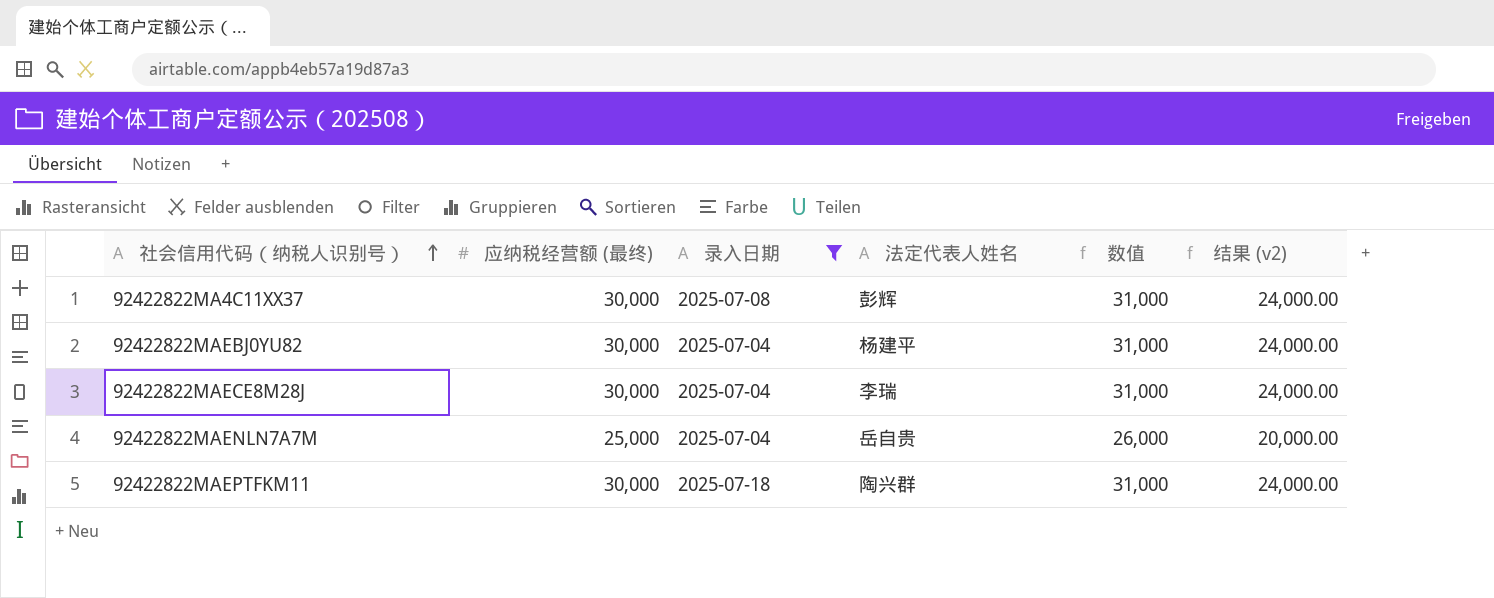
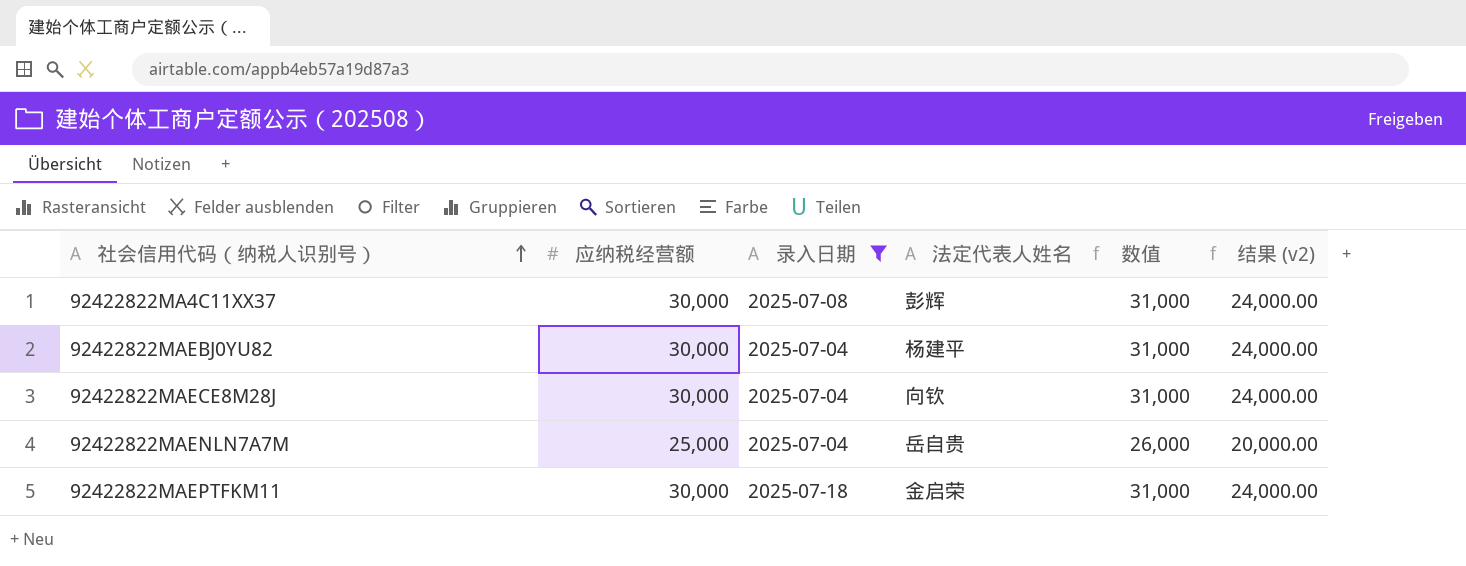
column name: 应纳税经营额 (最终) -> 应纳税经营额
92422822MAECE8M28J | 法定代表人姓名: 李瑞 -> 向钦
92422822MAEPTFKM11 | 法定代表人姓名: 陶兴群 -> 金启荣

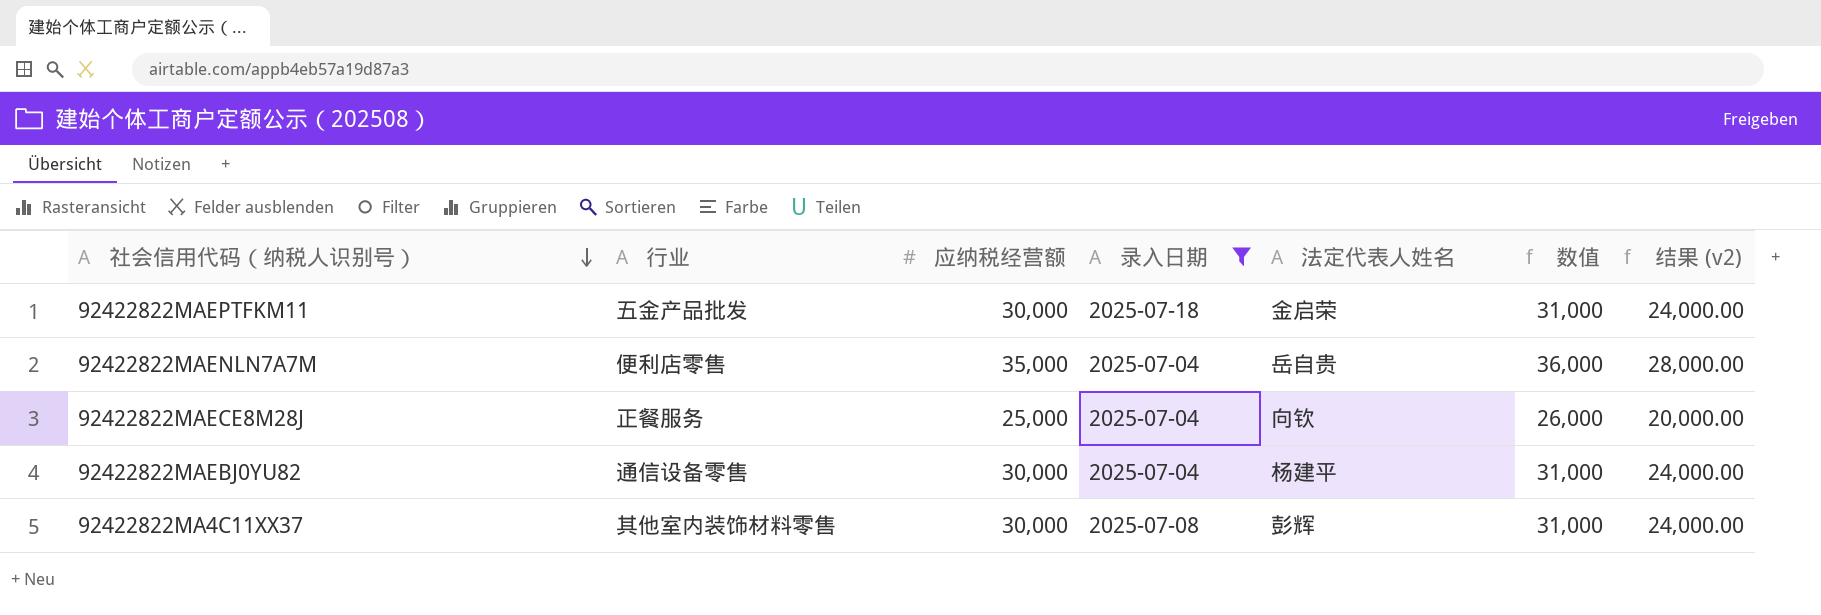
row order: 社会信用代码（纳税人识别号） ascending -> 社会信用代码（纳税人识别号） descending
column 行业 | position: none -> 2
92422822MAENLN7A7M | 应纳税经营额: 25,000 -> 35,000
92422822MAENLN7A7M | 数值: 26,000 -> 36,000
92422822MAENLN7A7M | 结果 (v2): 20,000.00 -> 28,000.00
92422822MAECE8M28J | 应纳税经营额: 30,000 -> 25,000
92422822MAECE8M28J | 数值: 31,000 -> 26,000
92422822MAECE8M28J | 结果 (v2): 24,000.00 -> 20,000.00

